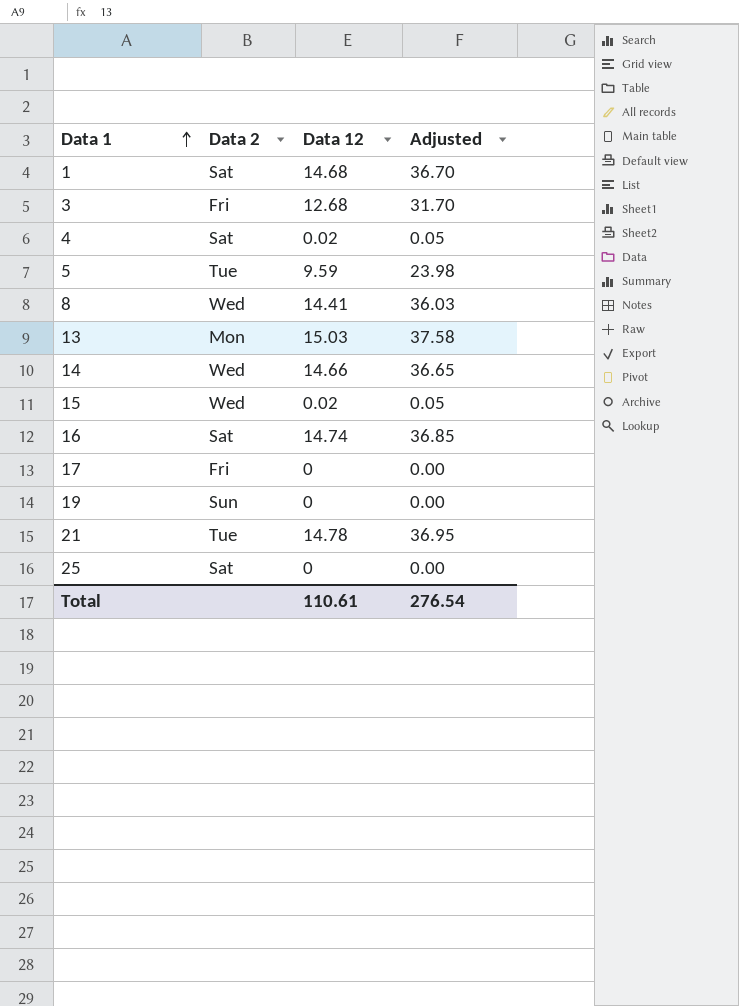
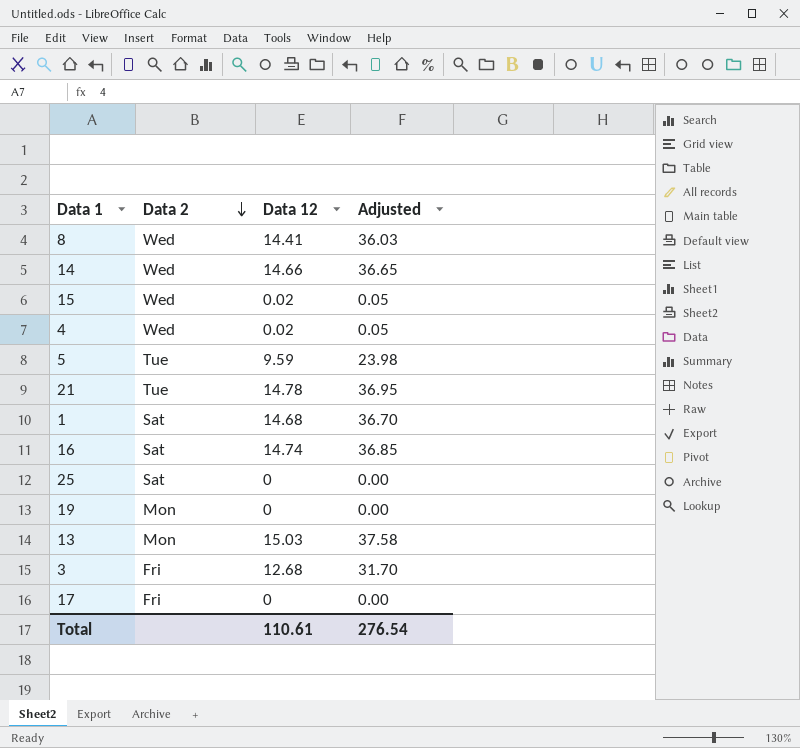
row order: Data 1 ascending -> Data 2 descending
4 | Data 2: Sat -> Wed
19 | Data 2: Sun -> Mon

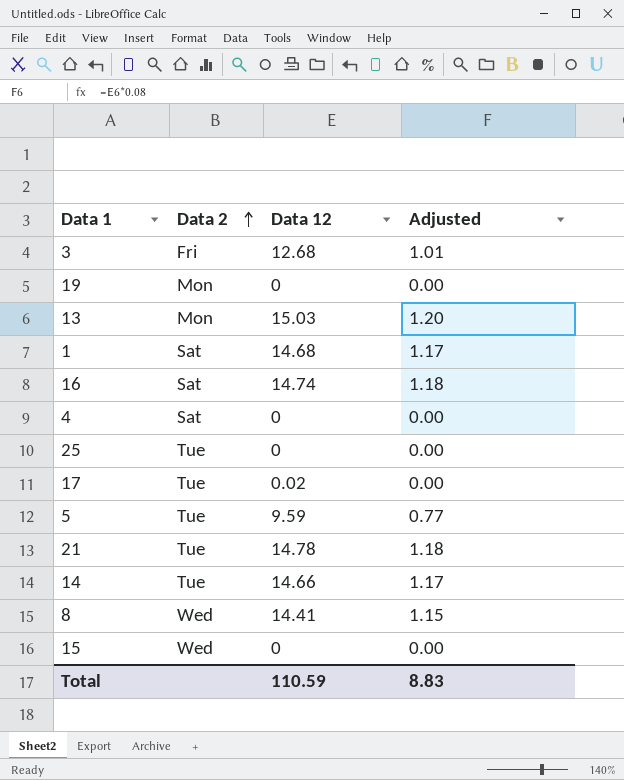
row order: Data 2 descending -> Data 2 ascending
column Adjusted | formula: [Data 12] * 2.5 -> [Data 12] * 0.08
4 | Data 2: Wed -> Sat
4 | Data 12: 0.02 -> 0
25 | Data 2: Sat -> Tue
17 | Data 2: Fri -> Tue
17 | Data 12: 0 -> 0.02
14 | Data 2: Wed -> Tue
15 | Data 12: 0.02 -> 0
Total | Data 12: 110.61 -> 110.59
Total | Adjusted: 276.54 -> 8.83

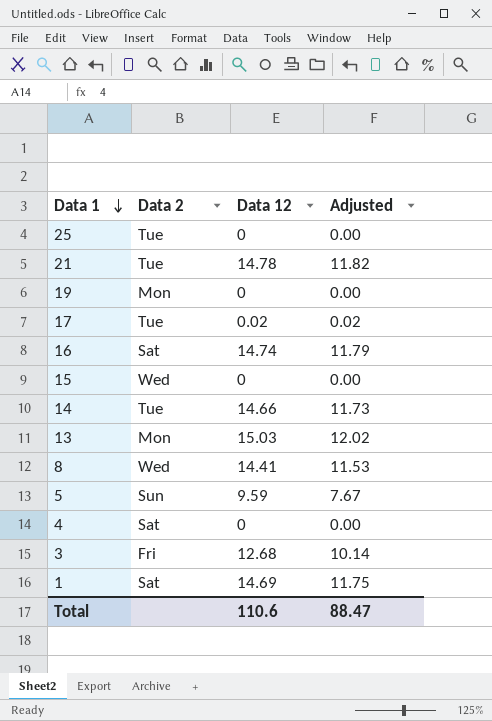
row order: Data 2 ascending -> Data 1 descending
column Adjusted | formula: [Data 12] * 0.08 -> [Data 12] * 0.8
5 | Data 2: Tue -> Sun
1 | Data 12: 14.68 -> 14.69
Total | Data 12: 110.59 -> 110.6
Total | Adjusted: 8.83 -> 88.47

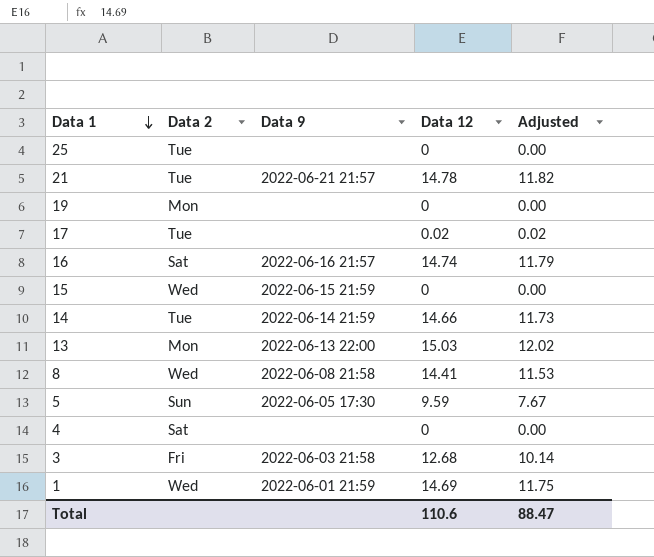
column Data 9 | position: none -> 3
1 | Data 2: Sat -> Wed

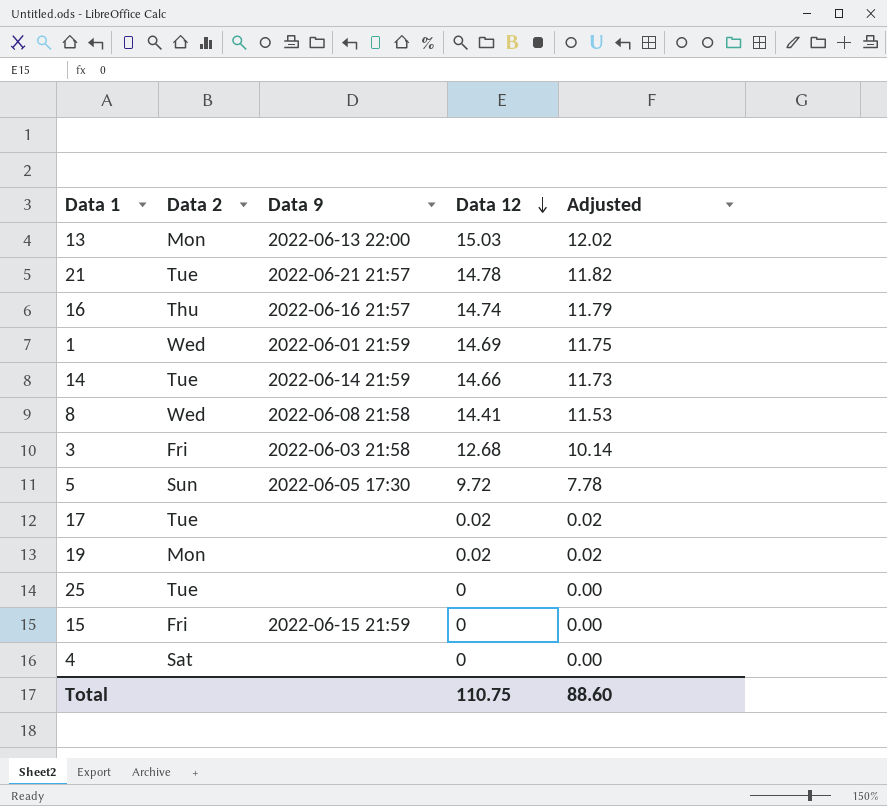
row order: Data 1 descending -> Data 12 descending
16 | Data 2: Sat -> Thu
5 | Data 12: 9.59 -> 9.72
5 | Adjusted: 7.67 -> 7.78
19 | Data 12: 0 -> 0.02
19 | Adjusted: 0.00 -> 0.02
15 | Data 2: Wed -> Fri
Total | Data 12: 110.6 -> 110.75
Total | Adjusted: 88.47 -> 88.60

